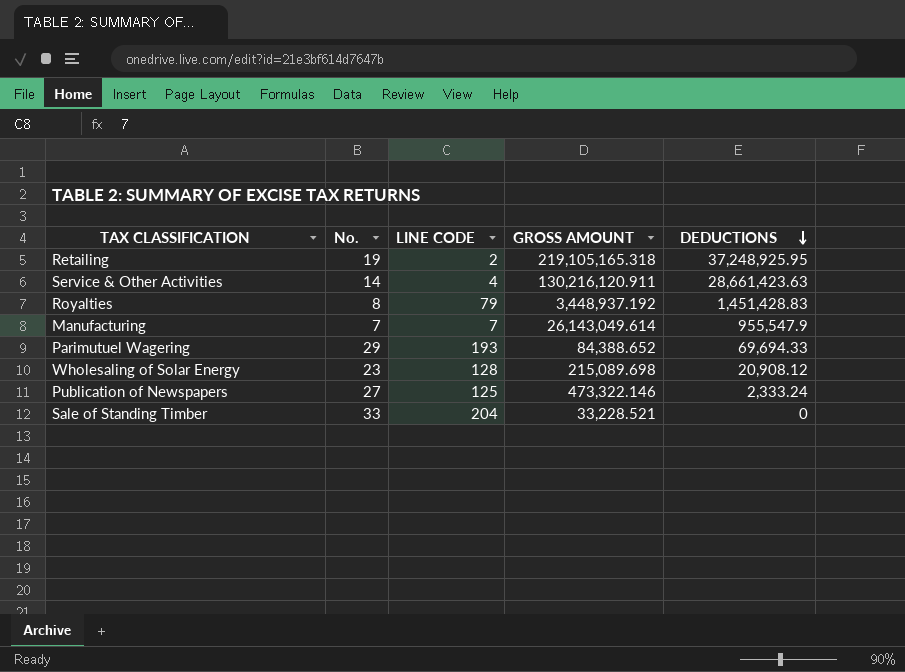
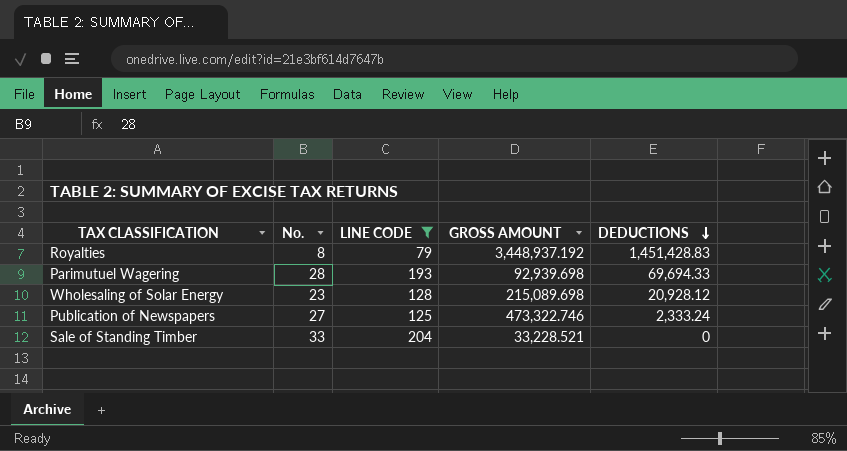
filter: none -> LINE CODE >= 79
Parimutuel Wagering | No.: 29 -> 28
Parimutuel Wagering | GROSS AMOUNT: 84,388.652 -> 92,939.698
Wholesaling of Solar Energy | DEDUCTIONS: 20,908.12 -> 20,928.12
Publication of Newspapers | GROSS AMOUNT: 473,322.146 -> 473,322.746

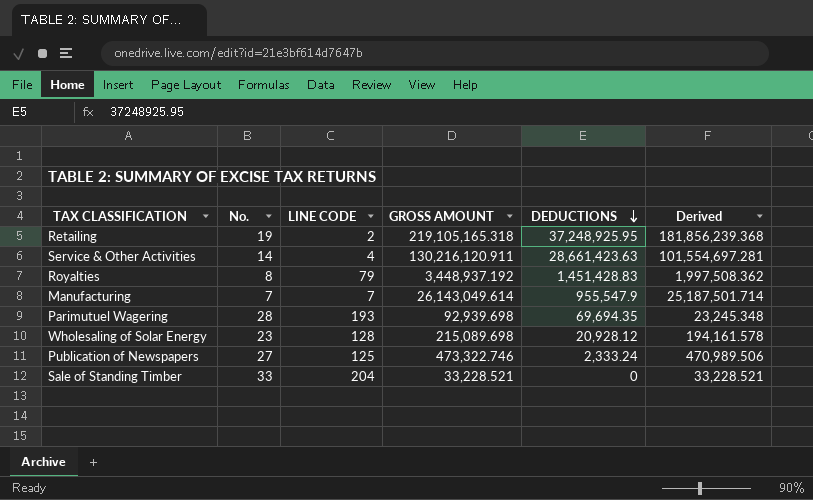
filter: LINE CODE >= 79 -> none
column Derived | formula: none -> [GROSS AMOUNT] - [DEDUCTIONS]
Parimutuel Wagering | DEDUCTIONS: 69,694.33 -> 69,694.35

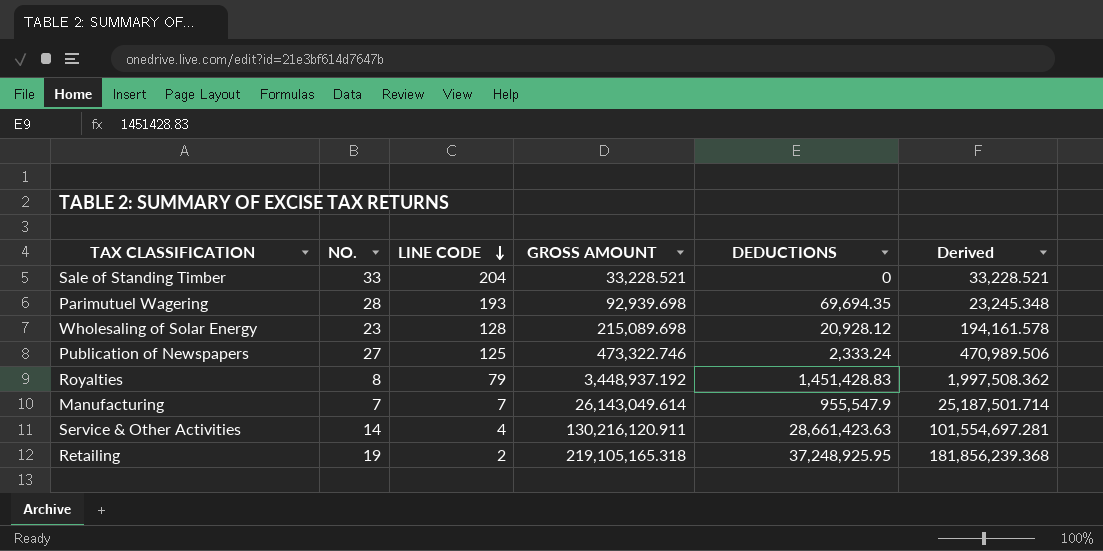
row order: DEDUCTIONS descending -> LINE CODE descending
column name: No. -> NO.

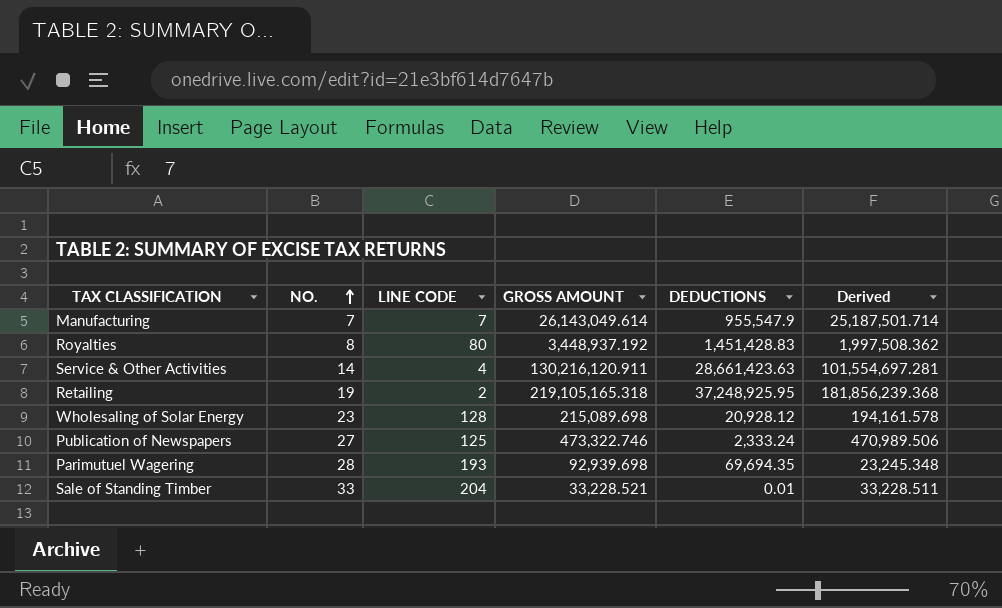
row order: LINE CODE descending -> NO. ascending
Royalties | LINE CODE: 79 -> 80
Sale of Standing Timber | DEDUCTIONS: 0 -> 0.01
Sale of Standing Timber | Derived: 33,228.521 -> 33,228.511

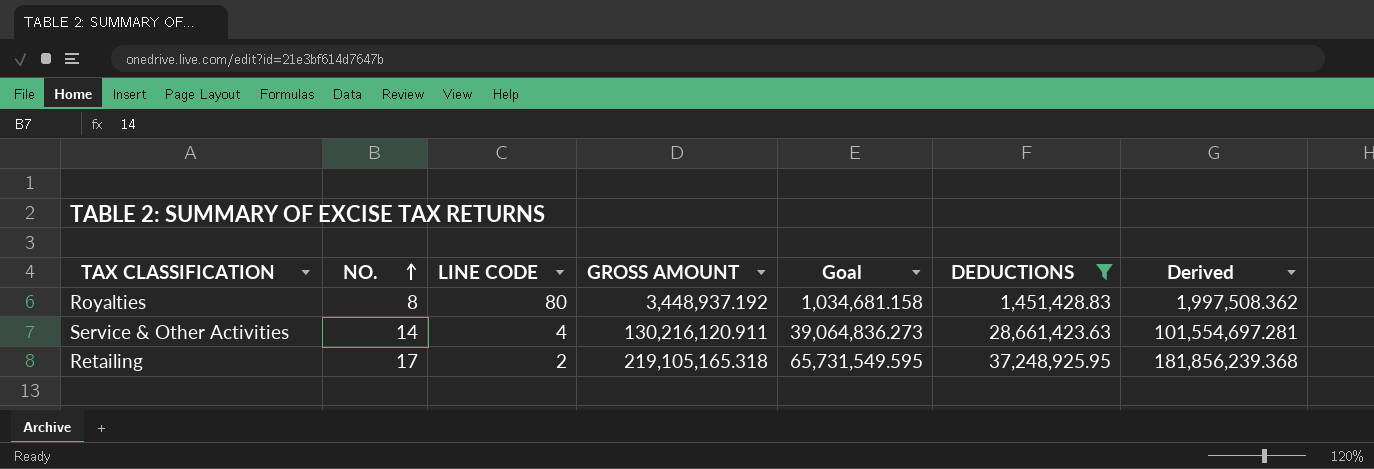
filter: none -> DEDUCTIONS >= 1,451,428.83
column Goal | formula: none -> [GROSS AMOUNT] * 0.3
Retailing | NO.: 19 -> 17

